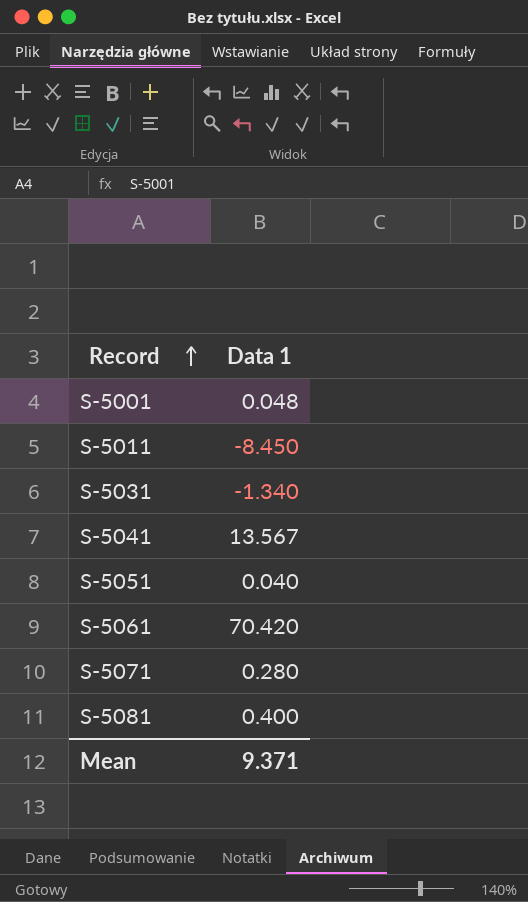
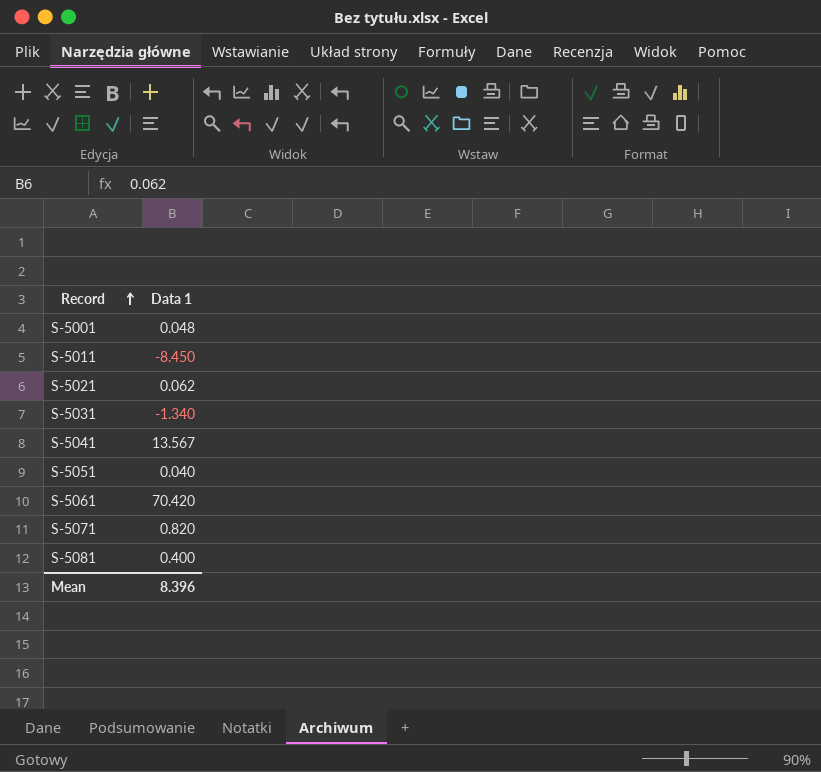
row S-5021: none -> 0.062
S-5071 | Data 1: 0.280 -> 0.820
Mean | Data 1: 9.371 -> 8.396

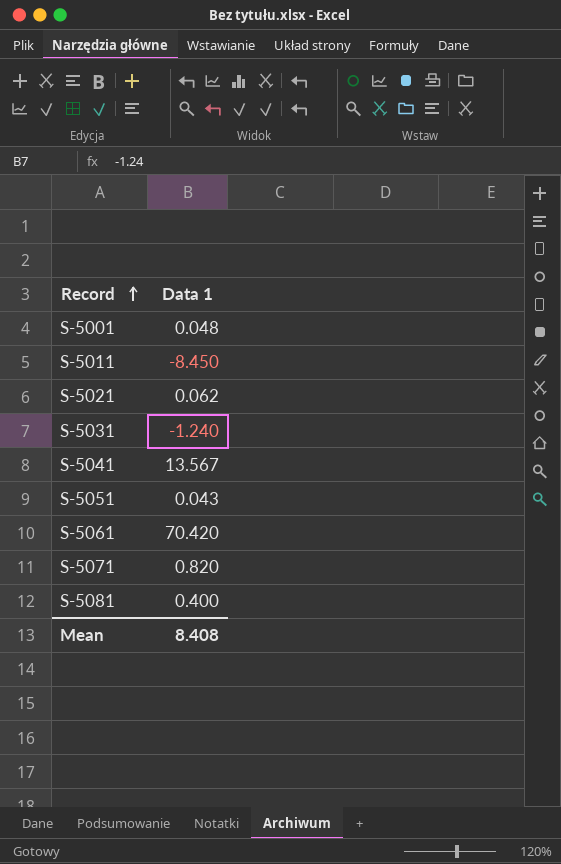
S-5031 | Data 1: -1.340 -> -1.240
S-5051 | Data 1: 0.040 -> 0.043
Mean | Data 1: 8.396 -> 8.408

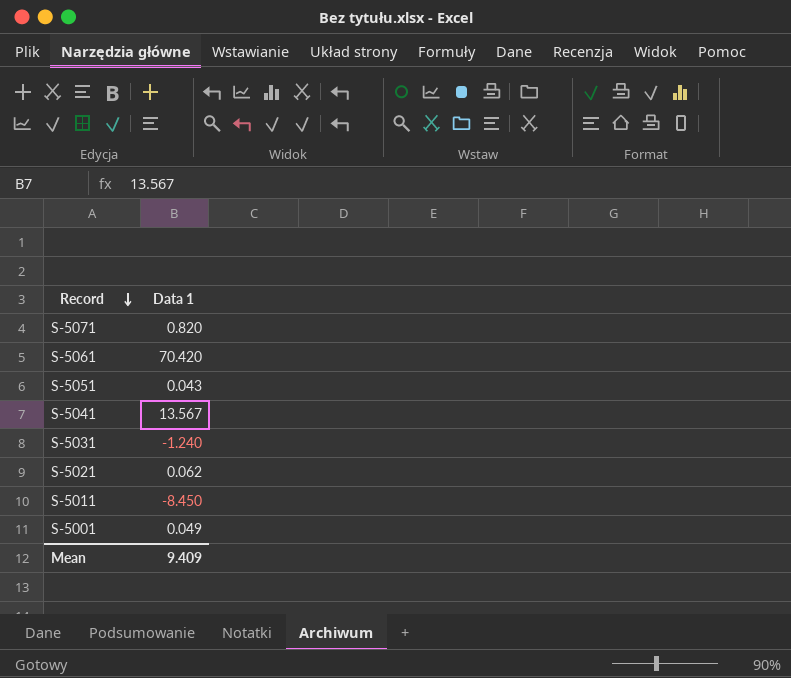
row order: Record ascending -> Record descending
row S-5081: 0.400 -> none
S-5001 | Data 1: 0.048 -> 0.049
Mean | Data 1: 8.408 -> 9.409

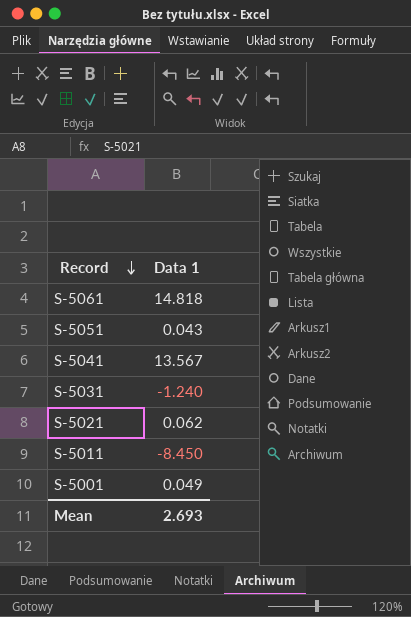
row S-5071: 0.820 -> none
S-5061 | Data 1: 70.420 -> 14.818
Mean | Data 1: 9.409 -> 2.693

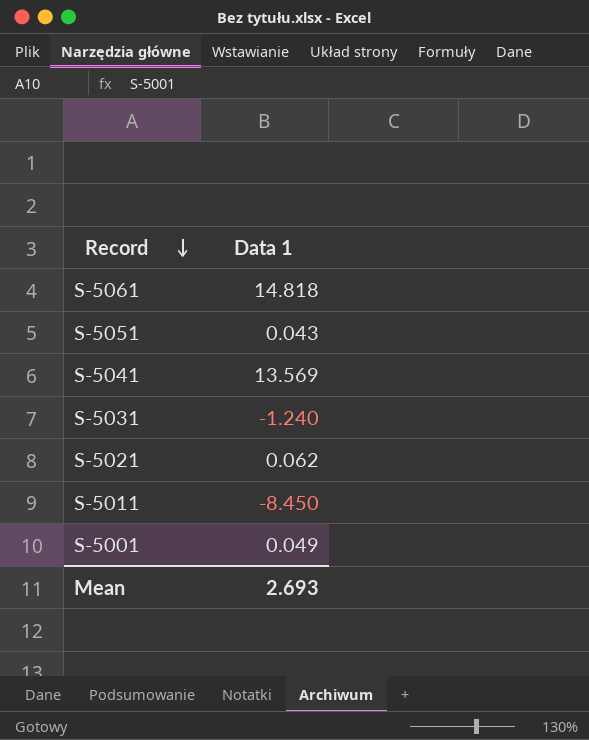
S-5041 | Data 1: 13.567 -> 13.569

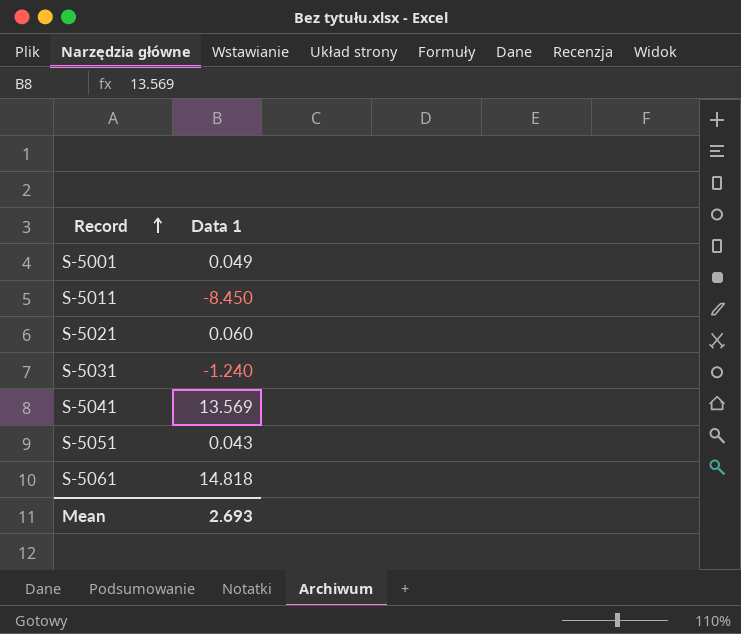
row order: Record descending -> Record ascending
S-5021 | Data 1: 0.062 -> 0.060

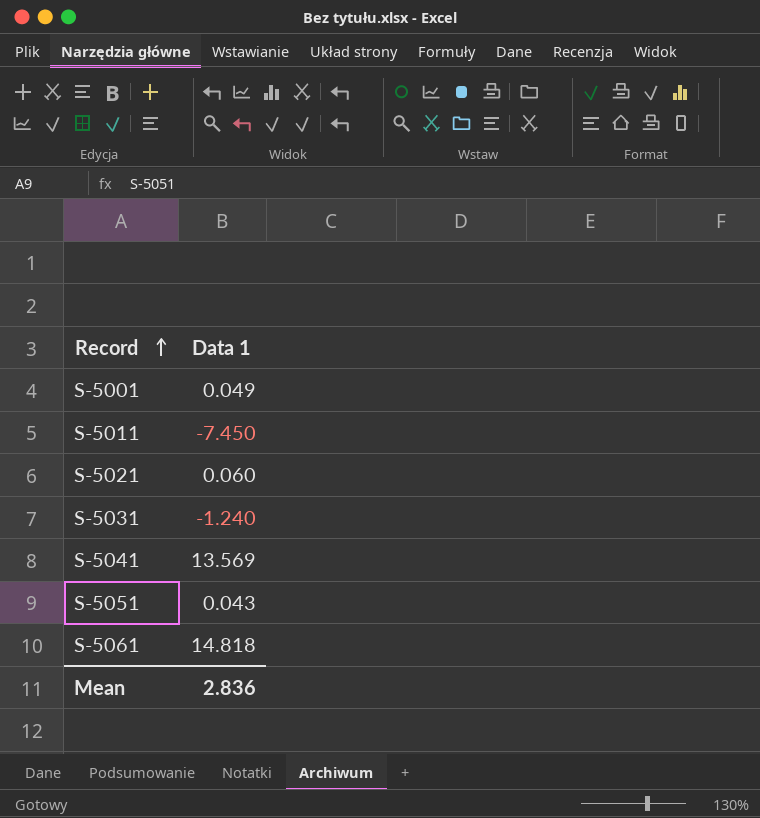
S-5011 | Data 1: -8.450 -> -7.450
Mean | Data 1: 2.693 -> 2.836

